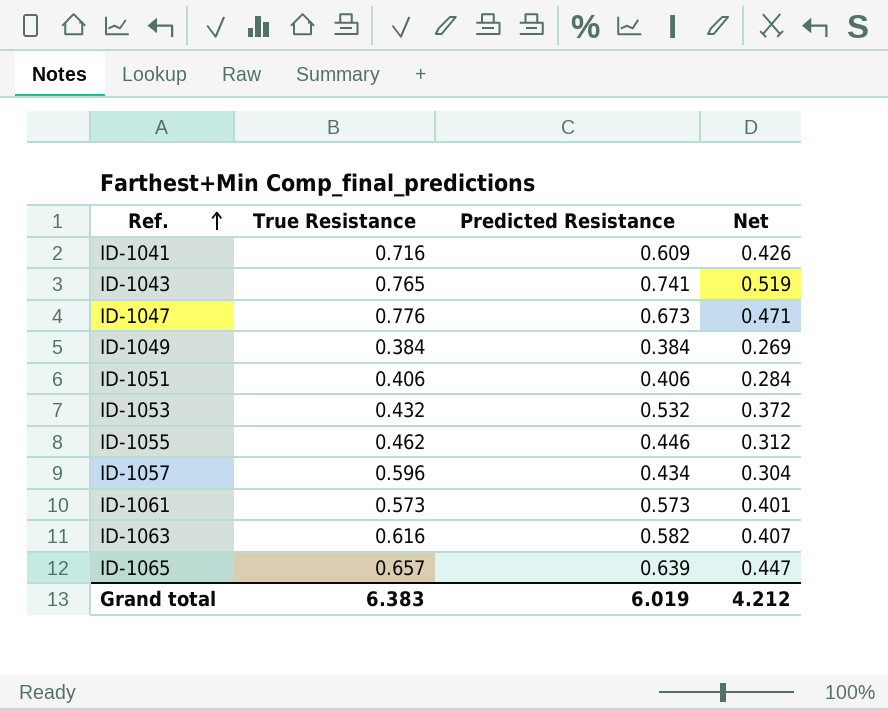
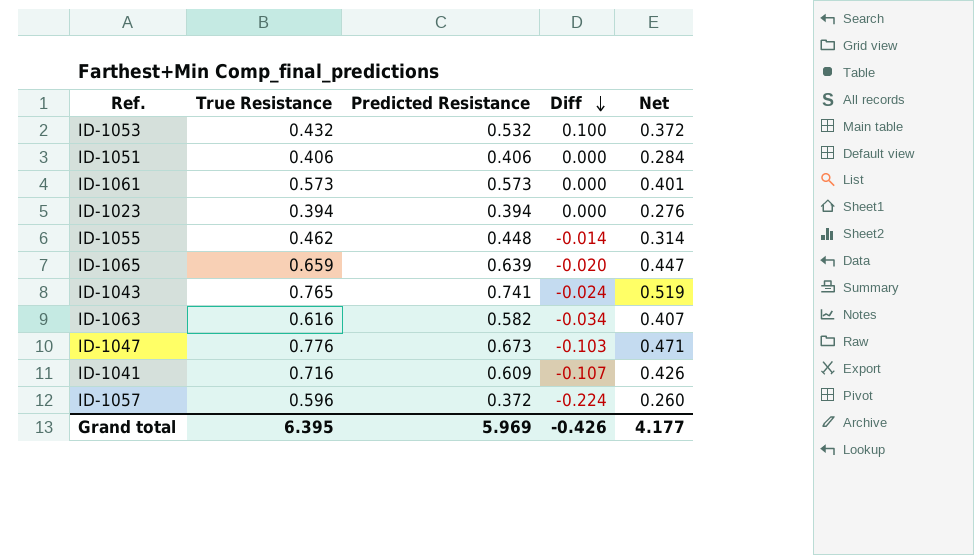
row order: Ref. ascending -> Diff descending
column Diff | formula: none -> [Predicted Resistance] - [True Resistance]
row ID-1049: 0.384 | 0.384 | 0.269 -> none
row ID-1023: none -> 0.394 | 0.394 | 0.000 | 0.276
ID-1055 | Predicted Resistance: 0.446 -> 0.448
ID-1055 | Net: 0.312 -> 0.314
ID-1065 | True Resistance: 0.657 -> 0.659
ID-1057 | Predicted Resistance: 0.434 -> 0.372
ID-1057 | Net: 0.304 -> 0.260
Grand total | True Resistance: 6.383 -> 6.395
Grand total | Predicted Resistance: 6.019 -> 5.969
Grand total | Net: 4.212 -> 4.177

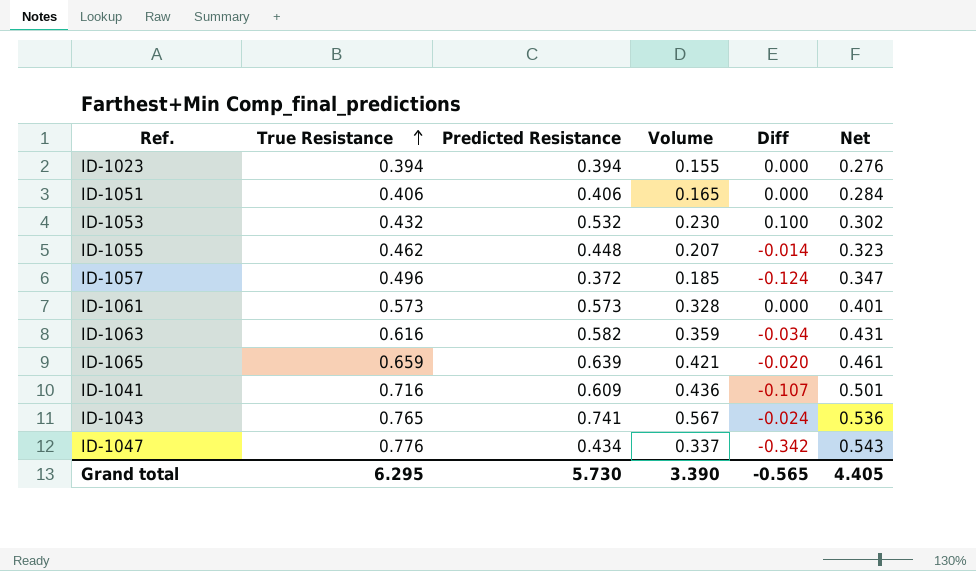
row order: Diff descending -> True Resistance ascending
column Volume | formula: none -> [True Resistance] * [Predicted Resistance]
column Net | formula: [Predicted Resistance] * 0.7 -> [True Resistance] * 0.7
ID-1057 | True Resistance: 0.596 -> 0.496
ID-1057 | Diff: -0.224 -> -0.124
ID-1047 | Predicted Resistance: 0.673 -> 0.434
ID-1047 | Diff: -0.103 -> -0.342
Grand total | True Resistance: 6.395 -> 6.295
Grand total | Predicted Resistance: 5.969 -> 5.730
Grand total | Diff: -0.426 -> -0.565
Grand total | Net: 4.177 -> 4.405

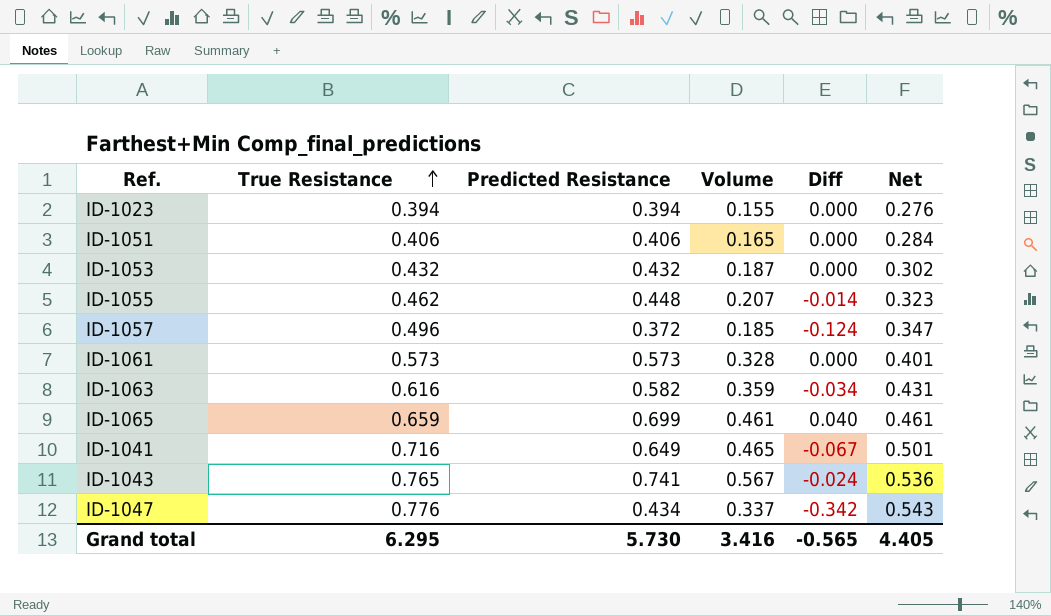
ID-1053 | Predicted Resistance: 0.532 -> 0.432
ID-1053 | Volume: 0.230 -> 0.187
ID-1053 | Diff: 0.100 -> 0.000
ID-1065 | Predicted Resistance: 0.639 -> 0.699
ID-1065 | Volume: 0.421 -> 0.461
ID-1065 | Diff: -0.020 -> 0.040
ID-1041 | Predicted Resistance: 0.609 -> 0.649
ID-1041 | Volume: 0.436 -> 0.465
ID-1041 | Diff: -0.107 -> -0.067
Grand total | Volume: 3.390 -> 3.416

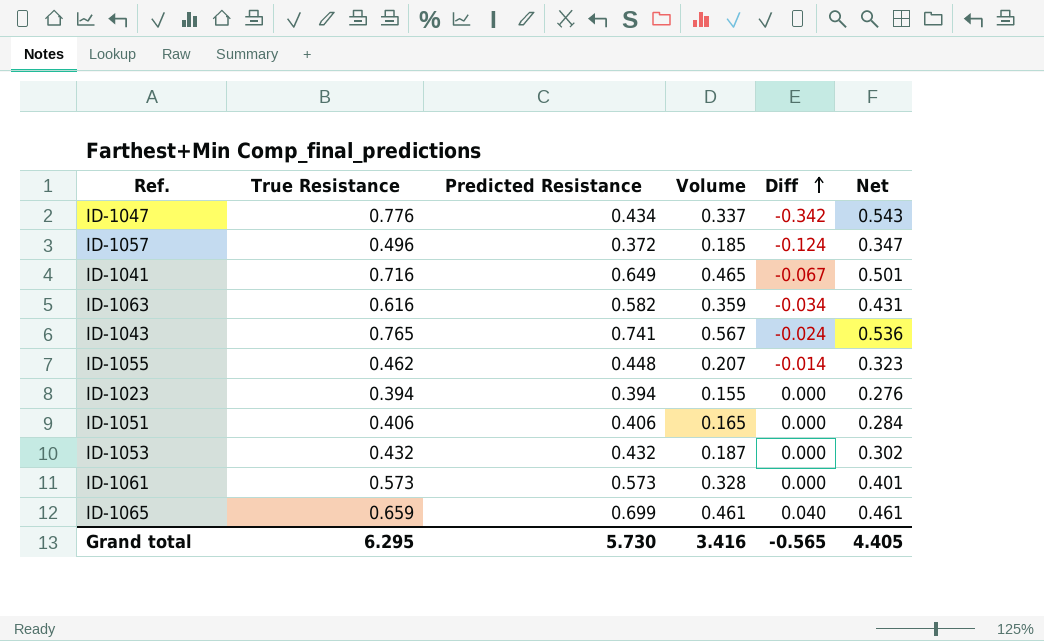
row order: True Resistance ascending -> Diff ascending

